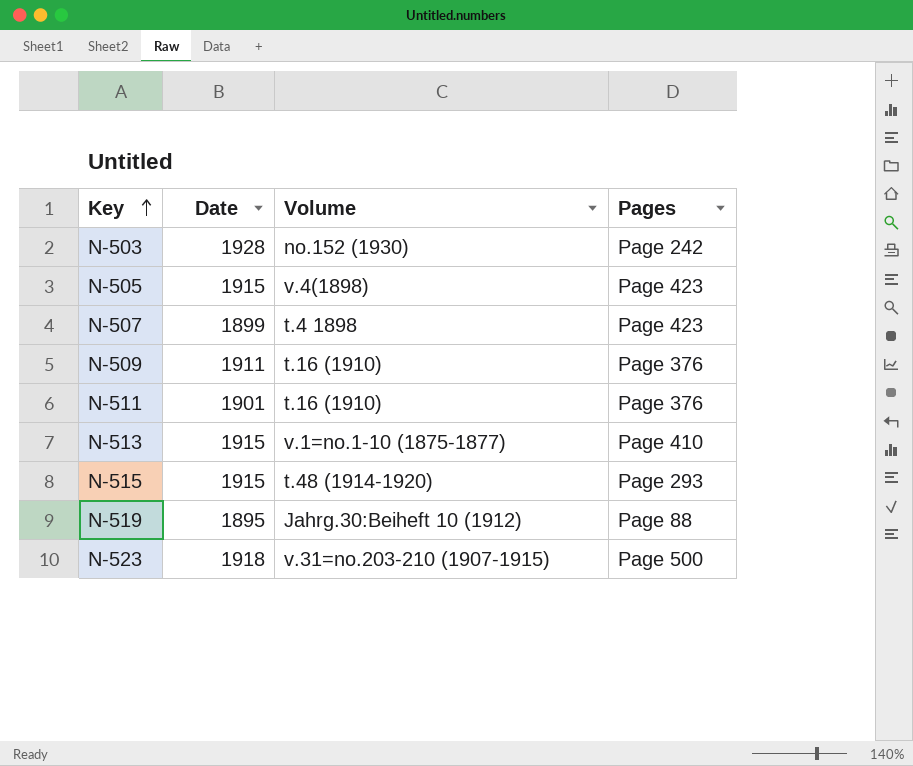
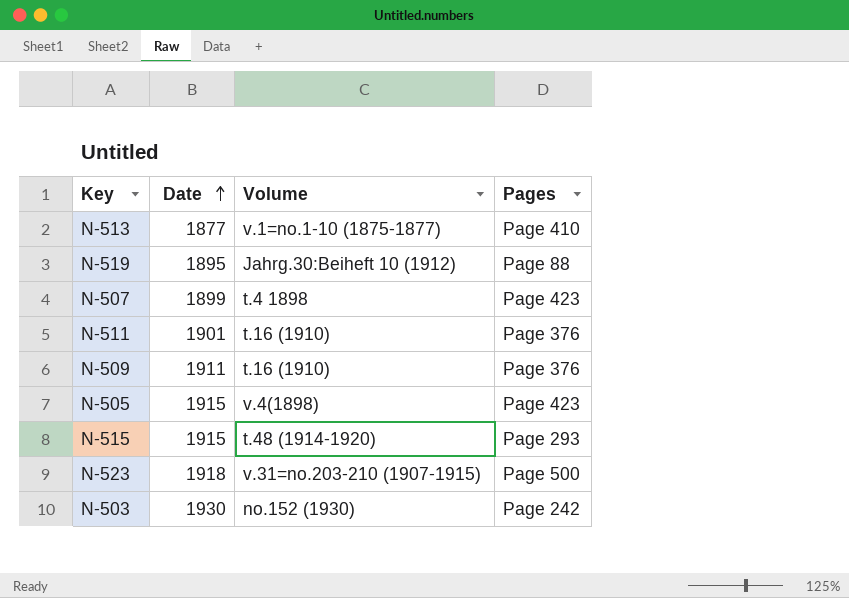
row order: Key ascending -> Date ascending
N-513 | Date: 1915 -> 1877
N-503 | Date: 1928 -> 1930

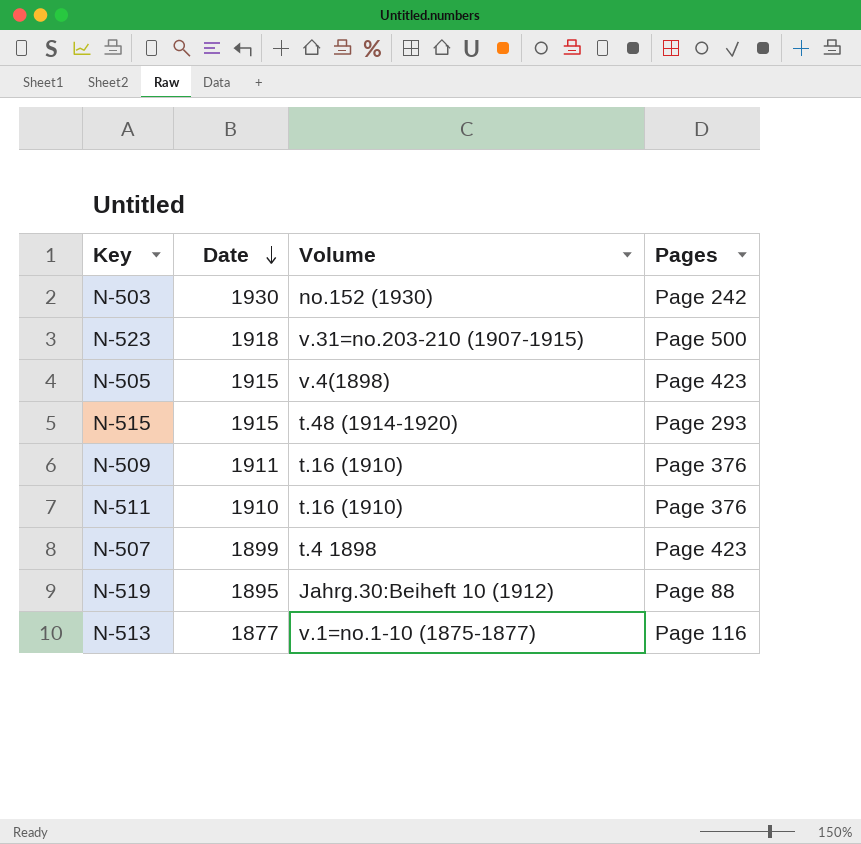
row order: Date ascending -> Date descending
N-511 | Date: 1901 -> 1910
N-513 | Pages: Page 410 -> Page 116

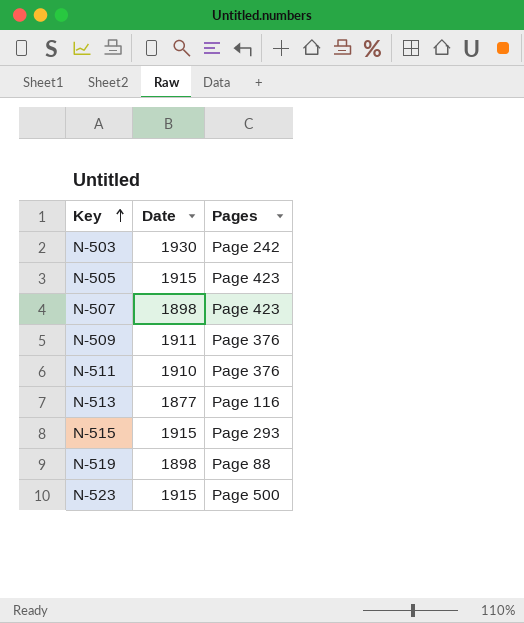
row order: Date descending -> Key ascending
column Volume | position: 3 -> none
N-507 | Date: 1899 -> 1898
N-519 | Date: 1895 -> 1898
N-523 | Date: 1918 -> 1915

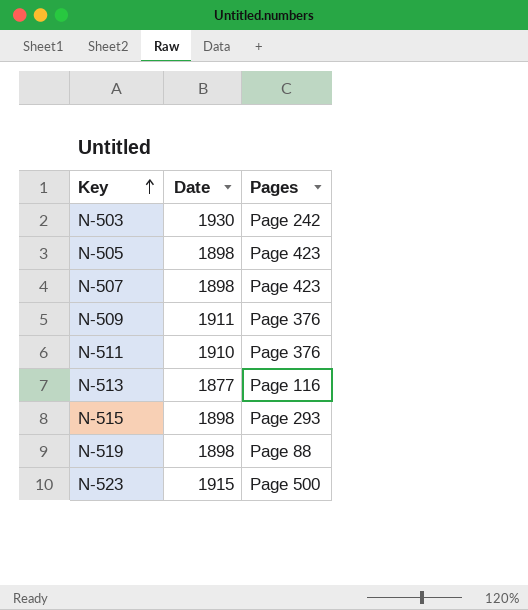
N-505 | Date: 1915 -> 1898
N-515 | Date: 1915 -> 1898

